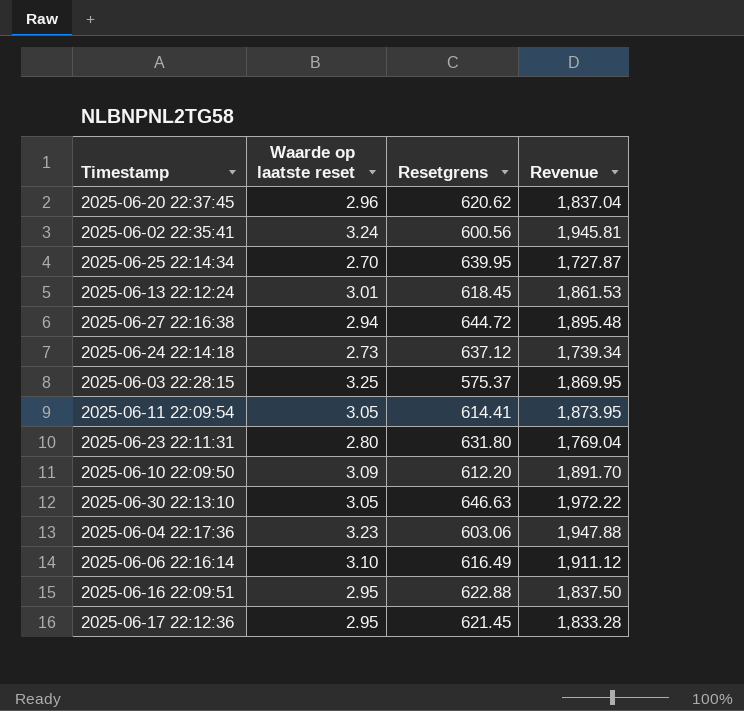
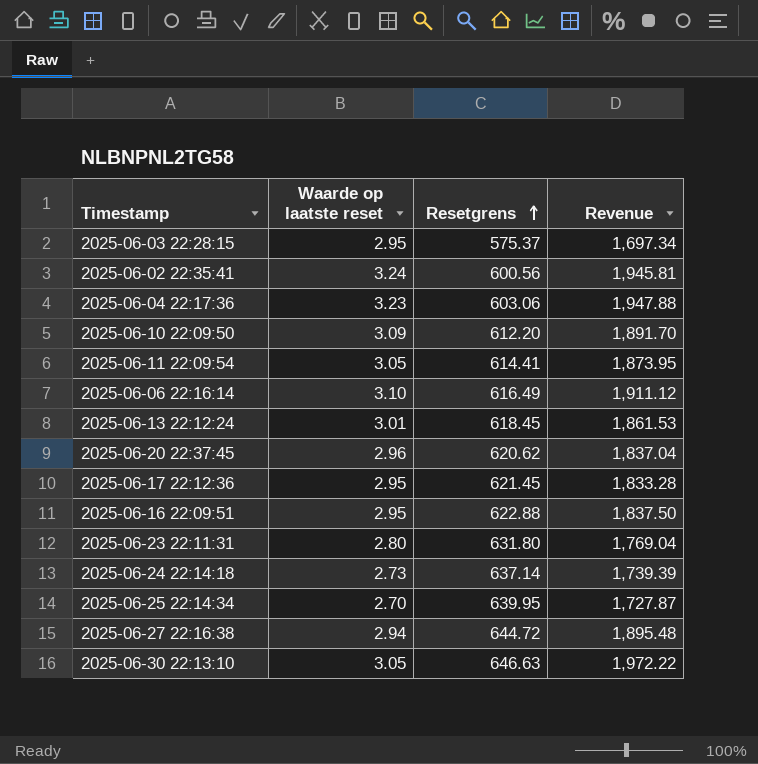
row order: none -> Resetgrens ascending
2025-06-03 22:28:15 | Waarde op laatste reset: 3.25 -> 2.95
2025-06-03 22:28:15 | Revenue: 1,869.95 -> 1,697.34
2025-06-24 22:14:18 | Resetgrens: 637.12 -> 637.14
2025-06-24 22:14:18 | Revenue: 1,739.34 -> 1,739.39

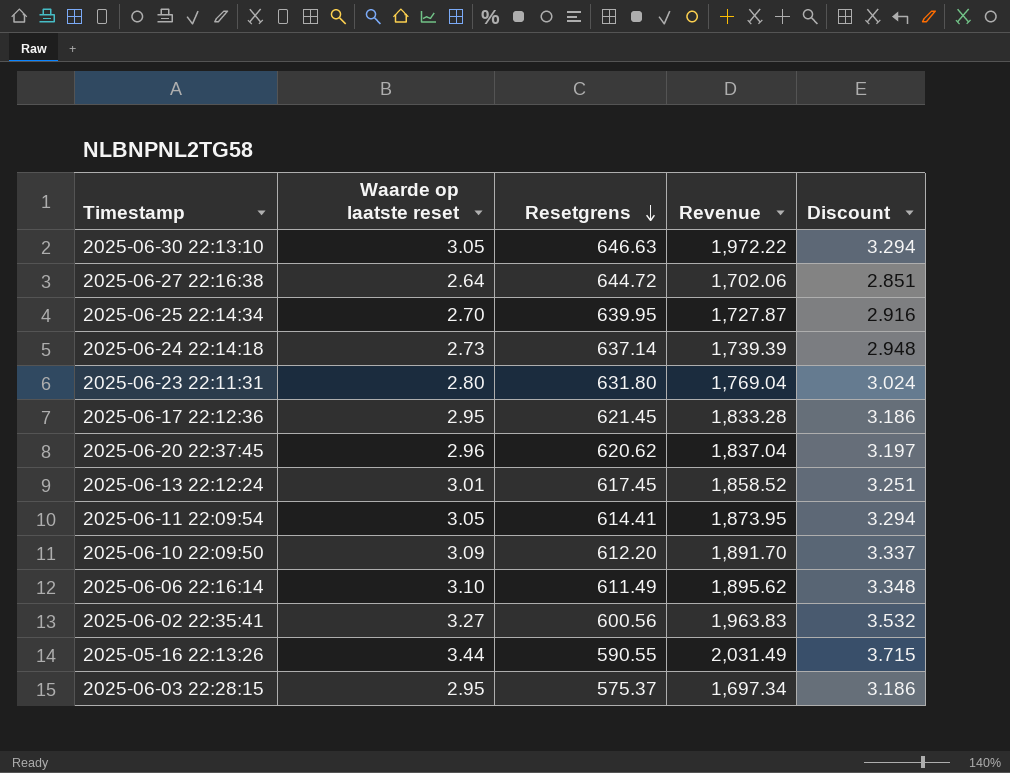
row order: Resetgrens ascending -> Resetgrens descending
column Discount | formula: none -> [Waarde op laatste reset] * 1.08
row 2025-06-04 22:17:36: 3.23 | 603.06 | 1,947.88 -> none
row 2025-06-16 22:09:51: 2.95 | 622.88 | 1,837.50 -> none
2025-06-27 22:16:38 | Waarde op laatste reset: 2.94 -> 2.64
2025-06-27 22:16:38 | Revenue: 1,895.48 -> 1,702.06
2025-06-13 22:12:24 | Resetgrens: 618.45 -> 617.45
2025-06-13 22:12:24 | Revenue: 1,861.53 -> 1,858.52
2025-06-06 22:16:14 | Resetgrens: 616.49 -> 611.49
2025-06-06 22:16:14 | Revenue: 1,911.12 -> 1,895.62
2025-06-02 22:35:41 | Waarde op laatste reset: 3.24 -> 3.27
2025-06-02 22:35:41 | Revenue: 1,945.81 -> 1,963.83
row 2025-05-16 22:13:26: none -> 3.44 | 590.55 | 2,031.49 | 3.715

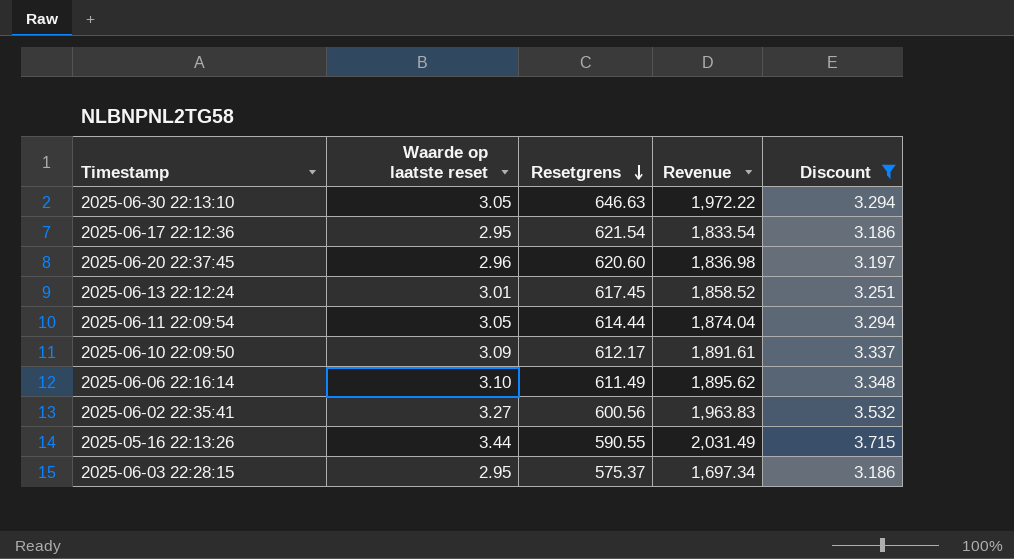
filter: none -> Discount >= 3.186
2025-06-17 22:12:36 | Resetgrens: 621.45 -> 621.54
2025-06-17 22:12:36 | Revenue: 1,833.28 -> 1,833.54
2025-06-20 22:37:45 | Resetgrens: 620.62 -> 620.60
2025-06-20 22:37:45 | Revenue: 1,837.04 -> 1,836.98
2025-06-11 22:09:54 | Resetgrens: 614.41 -> 614.44
2025-06-11 22:09:54 | Revenue: 1,873.95 -> 1,874.04
2025-06-10 22:09:50 | Resetgrens: 612.20 -> 612.17
2025-06-10 22:09:50 | Revenue: 1,891.70 -> 1,891.61

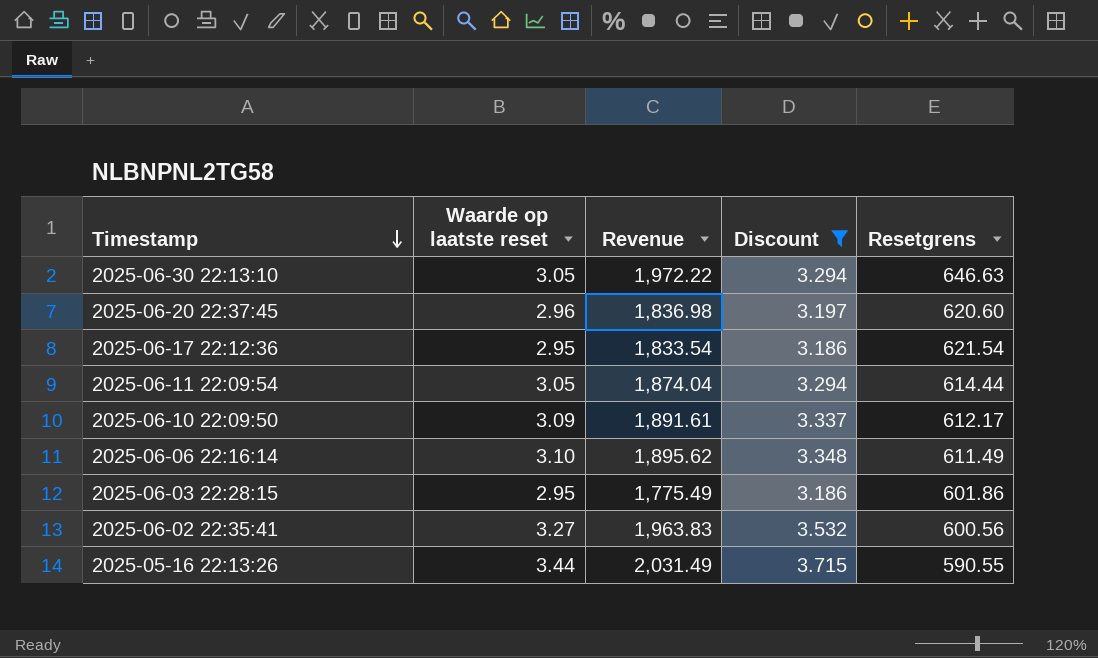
row order: Resetgrens descending -> Timestamp descending
column Resetgrens | position: 3 -> 5
row 2025-06-13 22:12:24: 3.01 | 617.45 | 1,858.52 | 3.251 -> none
2025-06-03 22:28:15 | Revenue: 1,697.34 -> 1,775.49
2025-06-03 22:28:15 | Resetgrens: 575.37 -> 601.86

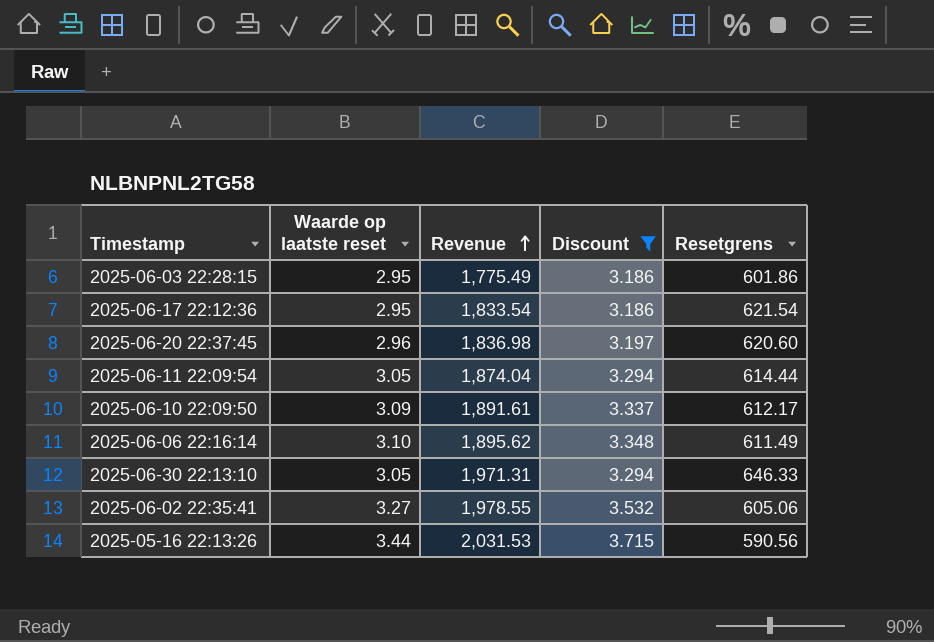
row order: Timestamp descending -> Revenue ascending
2025-06-30 22:13:10 | Revenue: 1,972.22 -> 1,971.31
2025-06-30 22:13:10 | Resetgrens: 646.63 -> 646.33
2025-06-02 22:35:41 | Revenue: 1,963.83 -> 1,978.55
2025-06-02 22:35:41 | Resetgrens: 600.56 -> 605.06
2025-05-16 22:13:26 | Revenue: 2,031.49 -> 2,031.53
2025-05-16 22:13:26 | Resetgrens: 590.55 -> 590.56

